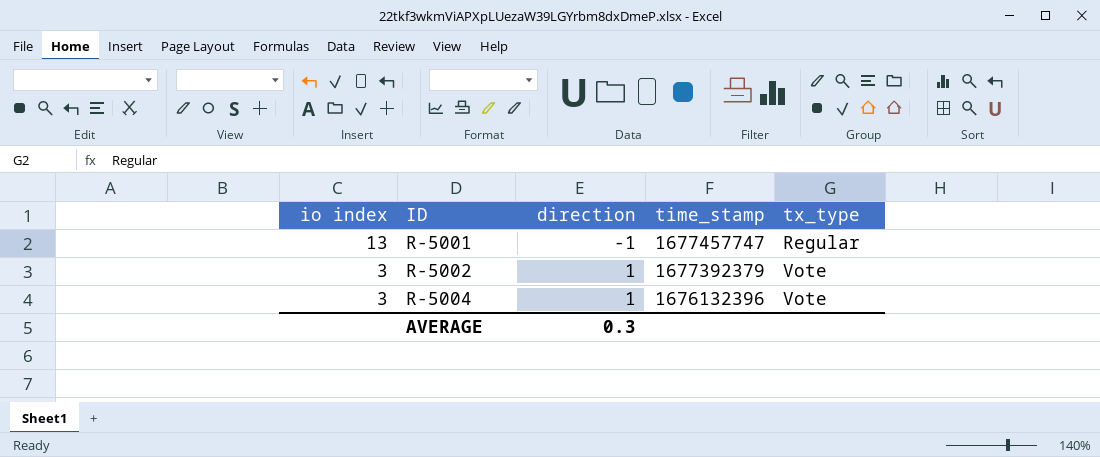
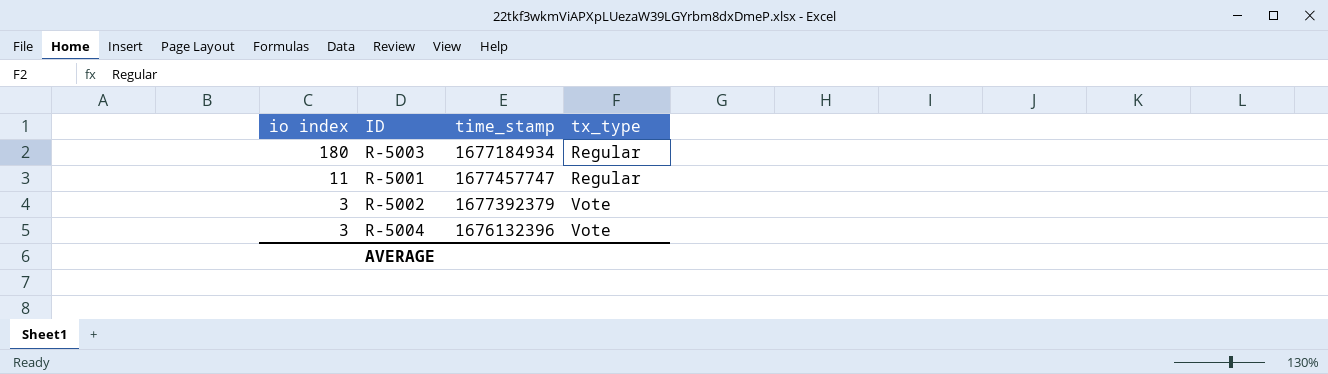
column direction | position: 3 -> none
row R-5003: none -> 180 | 1677184934 | Regular
R-5001 | io index: 13 -> 11

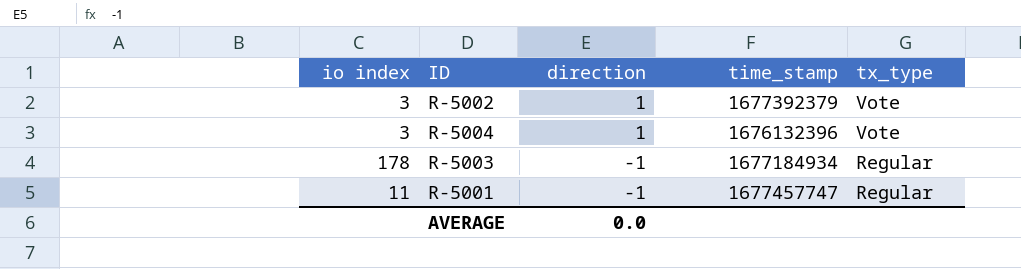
row order: io index descending -> direction descending
column direction | position: none -> 3
R-5003 | io index: 180 -> 178

